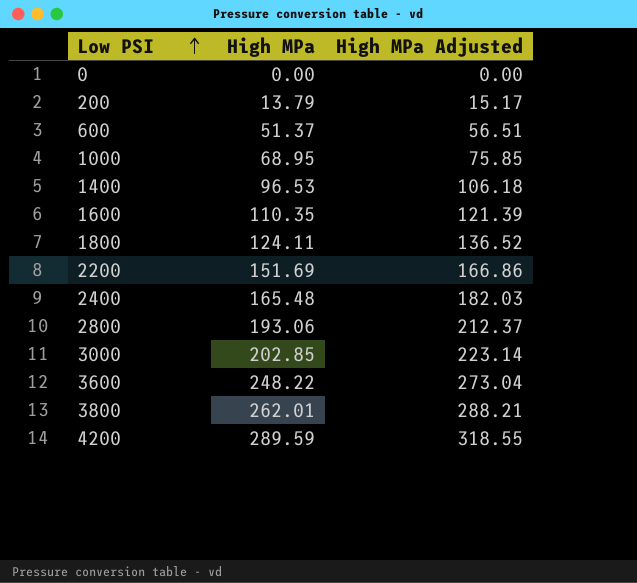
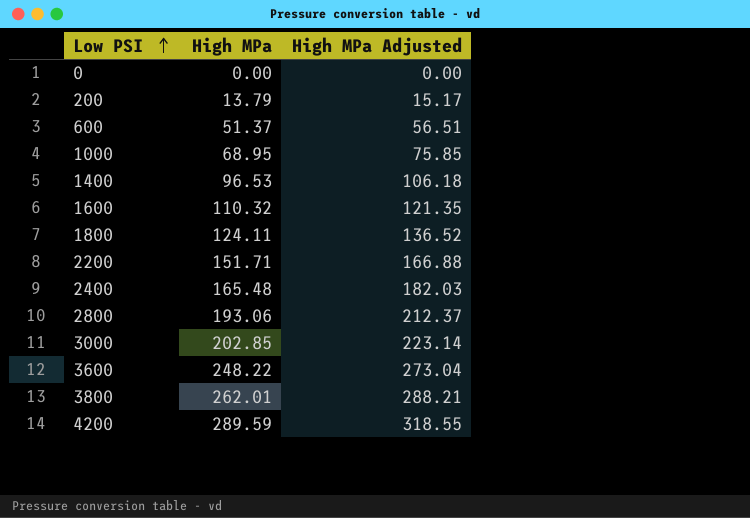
1600 | High MPa: 110.35 -> 110.32
1600 | High MPa Adjusted: 121.39 -> 121.35
2200 | High MPa: 151.69 -> 151.71
2200 | High MPa Adjusted: 166.86 -> 166.88

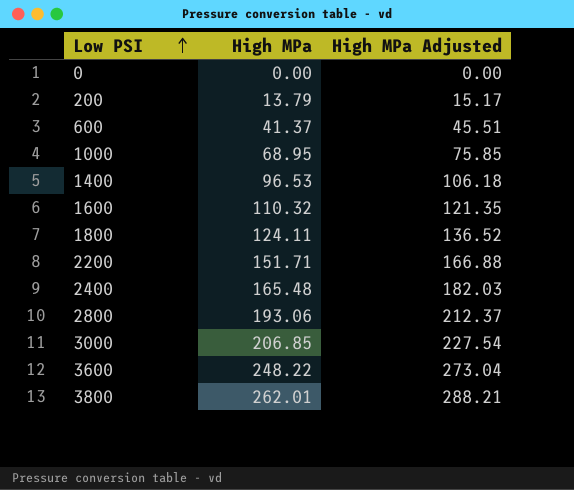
row 4200: 289.59 | 318.55 -> none
600 | High MPa: 51.37 -> 41.37
600 | High MPa Adjusted: 56.51 -> 45.51
3000 | High MPa: 202.85 -> 206.85
3000 | High MPa Adjusted: 223.14 -> 227.54

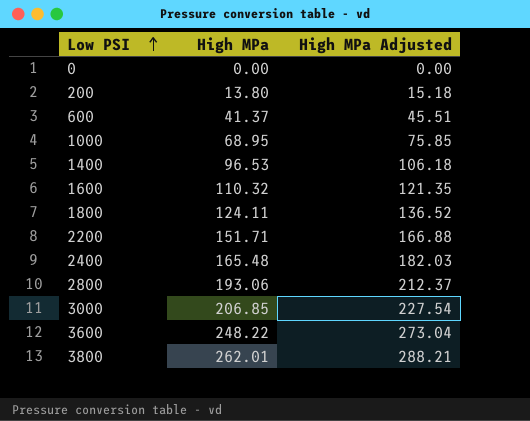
200 | High MPa: 13.79 -> 13.80
200 | High MPa Adjusted: 15.17 -> 15.18

